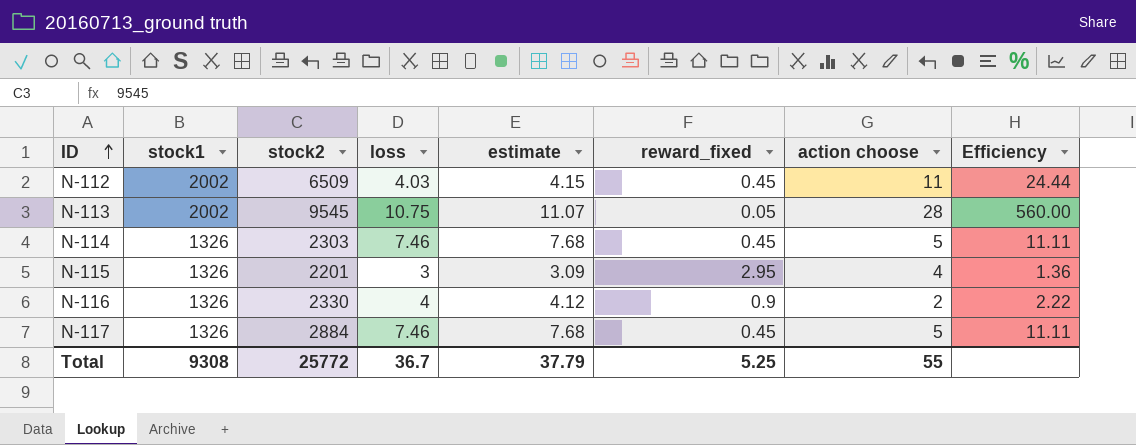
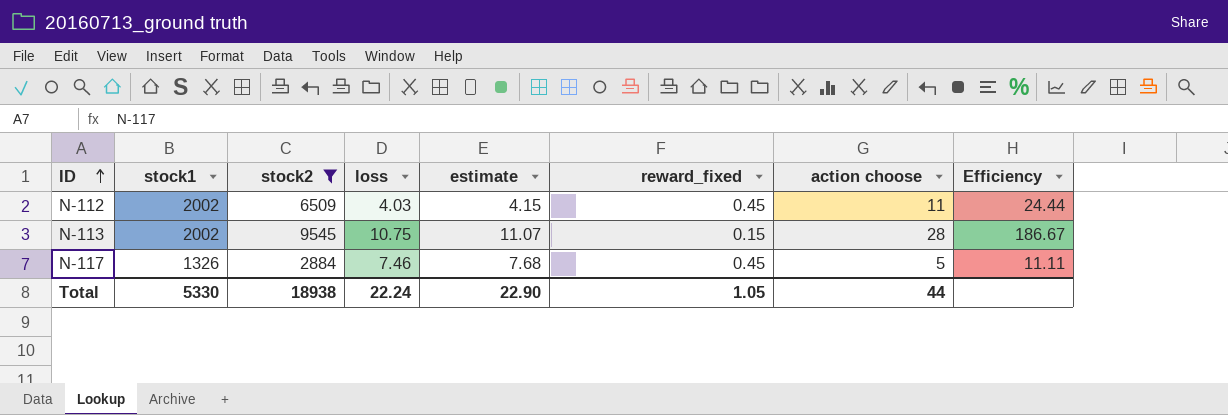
filter: none -> stock2 >= 2884
N-113 | reward_fixed: 0.05 -> 0.15
N-113 | Efficiency: 560.00 -> 186.67
Total | stock1: 9308 -> 5330
Total | stock2: 25772 -> 18938
Total | loss: 36.7 -> 22.24
Total | estimate: 37.79 -> 22.90
Total | reward_fixed: 5.25 -> 1.05
Total | action choose: 55 -> 44

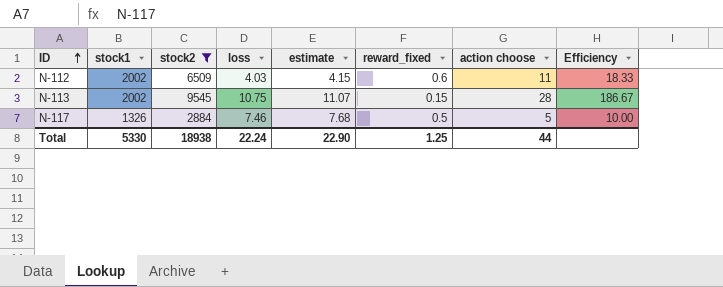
N-112 | reward_fixed: 0.45 -> 0.6
N-112 | Efficiency: 24.44 -> 18.33
N-117 | reward_fixed: 0.45 -> 0.5
N-117 | Efficiency: 11.11 -> 10.00
Total | reward_fixed: 1.05 -> 1.25

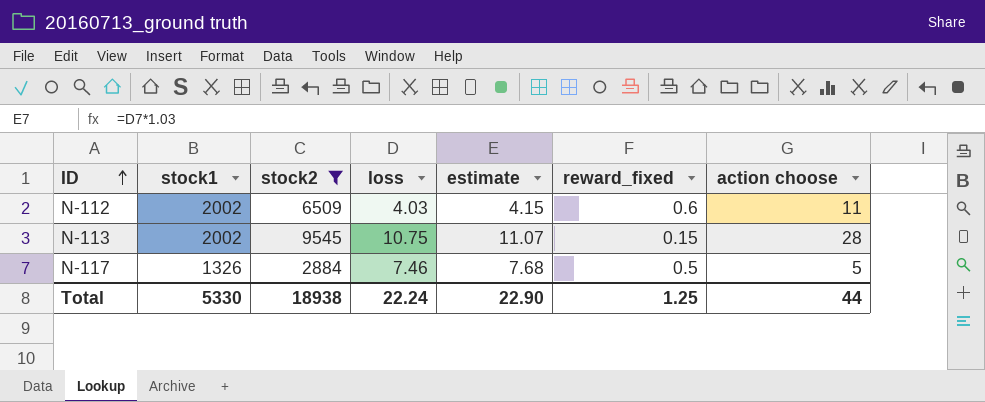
column Efficiency | formula: [action choose] / [reward_fixed] -> none

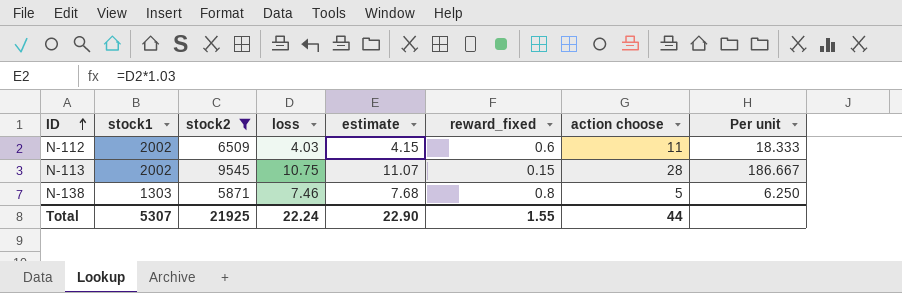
column Per unit | formula: none -> [action choose] / [reward_fixed]
row N-117: 1326 | 2884 | 7.46 | 7.68 | 0.5 | 5 -> none
row N-138: none -> 1303 | 5871 | 7.46 | 7.68 | 0.8 | 5 | 6.250
Total | stock1: 5330 -> 5307
Total | stock2: 18938 -> 21925
Total | reward_fixed: 1.25 -> 1.55

